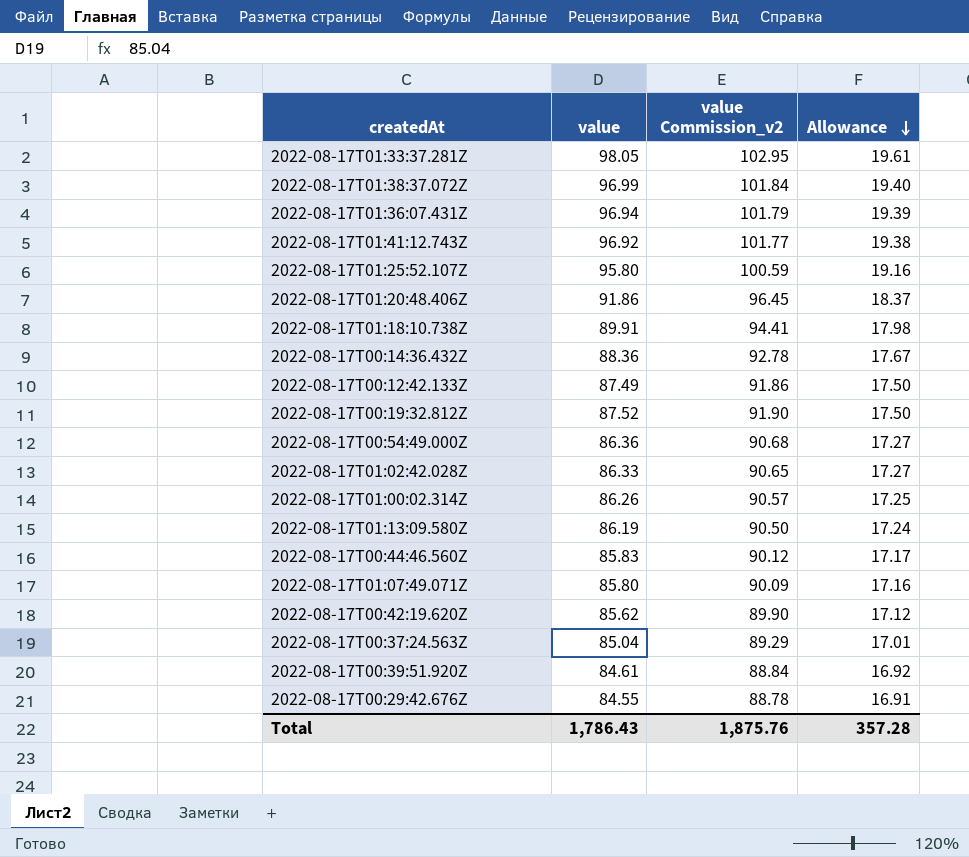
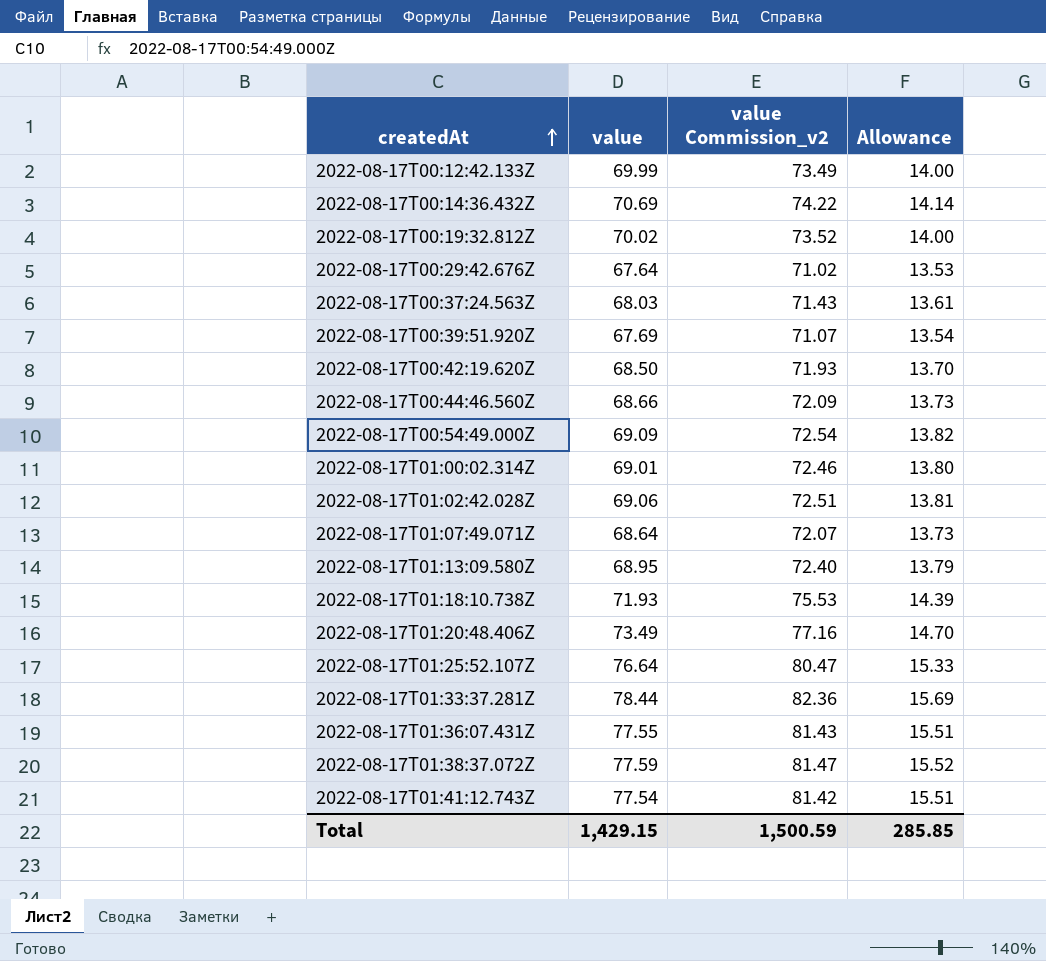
row order: Allowance descending -> createdAt ascending
2022-08-17T00:12:42.133Z | value: 87.49 -> 69.99
2022-08-17T00:12:42.133Z | value Commission_v2: 91.86 -> 73.49
2022-08-17T00:12:42.133Z | Allowance: 17.50 -> 14.00
2022-08-17T00:14:36.432Z | value: 88.36 -> 70.69
2022-08-17T00:14:36.432Z | value Commission_v2: 92.78 -> 74.22
2022-08-17T00:14:36.432Z | Allowance: 17.67 -> 14.14
2022-08-17T00:19:32.812Z | value: 87.52 -> 70.02
2022-08-17T00:19:32.812Z | value Commission_v2: 91.90 -> 73.52
2022-08-17T00:19:32.812Z | Allowance: 17.50 -> 14.00
2022-08-17T00:29:42.676Z | value: 84.55 -> 67.64
2022-08-17T00:29:42.676Z | value Commission_v2: 88.78 -> 71.02
2022-08-17T00:29:42.676Z | Allowance: 16.91 -> 13.53
2022-08-17T00:37:24.563Z | value: 85.04 -> 68.03
2022-08-17T00:37:24.563Z | value Commission_v2: 89.29 -> 71.43
2022-08-17T00:37:24.563Z | Allowance: 17.01 -> 13.61
2022-08-17T00:39:51.920Z | value: 84.61 -> 67.69
2022-08-17T00:39:51.920Z | value Commission_v2: 88.84 -> 71.07
2022-08-17T00:39:51.920Z | Allowance: 16.92 -> 13.54
2022-08-17T00:42:19.620Z | value: 85.62 -> 68.50
2022-08-17T00:42:19.620Z | value Commission_v2: 89.90 -> 71.93
2022-08-17T00:42:19.620Z | Allowance: 17.12 -> 13.70
2022-08-17T00:44:46.560Z | value: 85.83 -> 68.66
2022-08-17T00:44:46.560Z | value Commission_v2: 90.12 -> 72.09
2022-08-17T00:44:46.560Z | Allowance: 17.17 -> 13.73
2022-08-17T00:54:49.000Z | value: 86.36 -> 69.09
2022-08-17T00:54:49.000Z | value Commission_v2: 90.68 -> 72.54
2022-08-17T00:54:49.000Z | Allowance: 17.27 -> 13.82
2022-08-17T01:00:02.314Z | value: 86.26 -> 69.01
2022-08-17T01:00:02.314Z | value Commission_v2: 90.57 -> 72.46
2022-08-17T01:00:02.314Z | Allowance: 17.25 -> 13.80
2022-08-17T01:02:42.028Z | value: 86.33 -> 69.06
2022-08-17T01:02:42.028Z | value Commission_v2: 90.65 -> 72.51
2022-08-17T01:02:42.028Z | Allowance: 17.27 -> 13.81
2022-08-17T01:07:49.071Z | value: 85.80 -> 68.64
2022-08-17T01:07:49.071Z | value Commission_v2: 90.09 -> 72.07
2022-08-17T01:07:49.071Z | Allowance: 17.16 -> 13.73
2022-08-17T01:13:09.580Z | value: 86.19 -> 68.95
2022-08-17T01:13:09.580Z | value Commission_v2: 90.50 -> 72.40
2022-08-17T01:13:09.580Z | Allowance: 17.24 -> 13.79
2022-08-17T01:18:10.738Z | value: 89.91 -> 71.93
2022-08-17T01:18:10.738Z | value Commission_v2: 94.41 -> 75.53
2022-08-17T01:18:10.738Z | Allowance: 17.98 -> 14.39
2022-08-17T01:20:48.406Z | value: 91.86 -> 73.49
2022-08-17T01:20:48.406Z | value Commission_v2: 96.45 -> 77.16
2022-08-17T01:20:48.406Z | Allowance: 18.37 -> 14.70
2022-08-17T01:25:52.107Z | value: 95.80 -> 76.64
2022-08-17T01:25:52.107Z | value Commission_v2: 100.59 -> 80.47
2022-08-17T01:25:52.107Z | Allowance: 19.16 -> 15.33
2022-08-17T01:33:37.281Z | value: 98.05 -> 78.44
2022-08-17T01:33:37.281Z | value Commission_v2: 102.95 -> 82.36
2022-08-17T01:33:37.281Z | Allowance: 19.61 -> 15.69
2022-08-17T01:36:07.431Z | value: 96.94 -> 77.55
2022-08-17T01:36:07.431Z | value Commission_v2: 101.79 -> 81.43
2022-08-17T01:36:07.431Z | Allowance: 19.39 -> 15.51
2022-08-17T01:38:37.072Z | value: 96.99 -> 77.59
2022-08-17T01:38:37.072Z | value Commission_v2: 101.84 -> 81.47
2022-08-17T01:38:37.072Z | Allowance: 19.40 -> 15.52
2022-08-17T01:41:12.743Z | value: 96.92 -> 77.54
2022-08-17T01:41:12.743Z | value Commission_v2: 101.77 -> 81.42
2022-08-17T01:41:12.743Z | Allowance: 19.38 -> 15.51
Total | value: 1,786.43 -> 1,429.15
Total | value Commission_v2: 1,875.76 -> 1,500.59
Total | Allowance: 357.28 -> 285.85

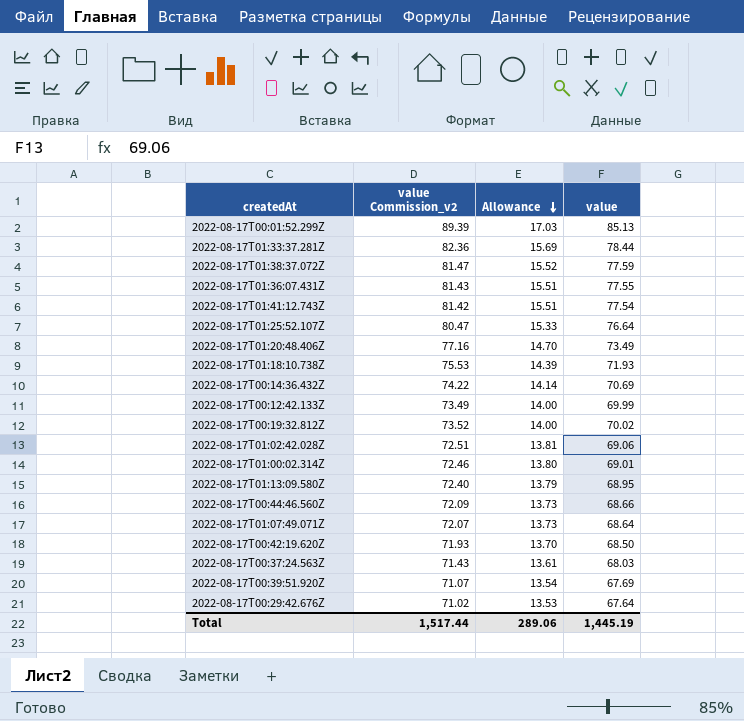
row order: createdAt ascending -> Allowance descending
column value | position: 2 -> 4
row 2022-08-17T00:54:49.000Z: 69.09 | 72.54 | 13.82 -> none
row 2022-08-17T00:01:52.299Z: none -> 89.39 | 17.03 | 85.13
Total | value Commission_v2: 1,500.59 -> 1,517.44
Total | Allowance: 285.85 -> 289.06
Total | value: 1,429.15 -> 1,445.19

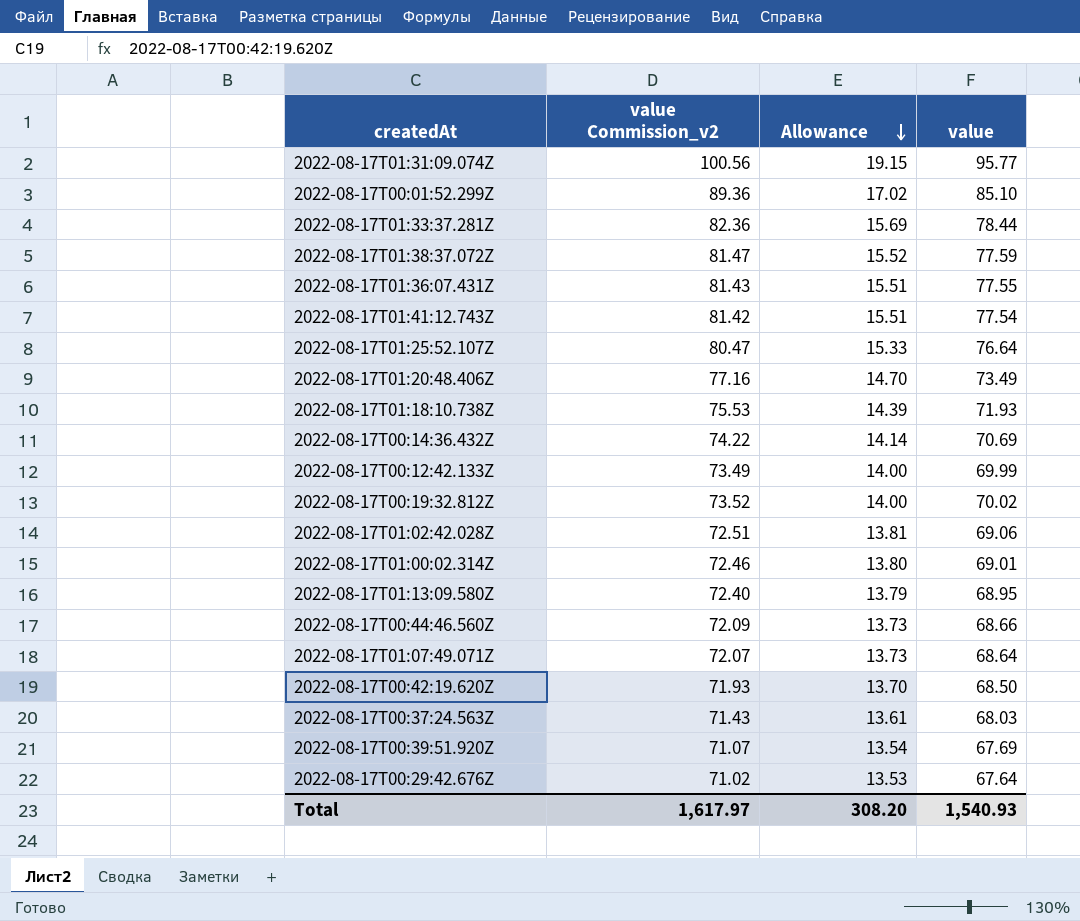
row 2022-08-17T01:31:09.074Z: none -> 100.56 | 19.15 | 95.77
2022-08-17T00:01:52.299Z | value Commission_v2: 89.39 -> 89.36
2022-08-17T00:01:52.299Z | Allowance: 17.03 -> 17.02
2022-08-17T00:01:52.299Z | value: 85.13 -> 85.10
Total | value Commission_v2: 1,517.44 -> 1,617.97
Total | Allowance: 289.06 -> 308.20
Total | value: 1,445.19 -> 1,540.93

